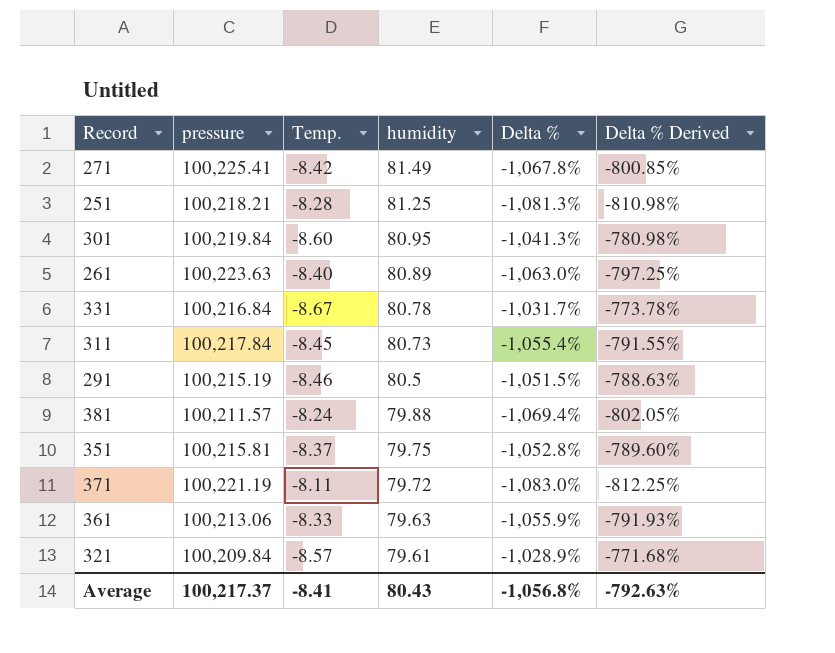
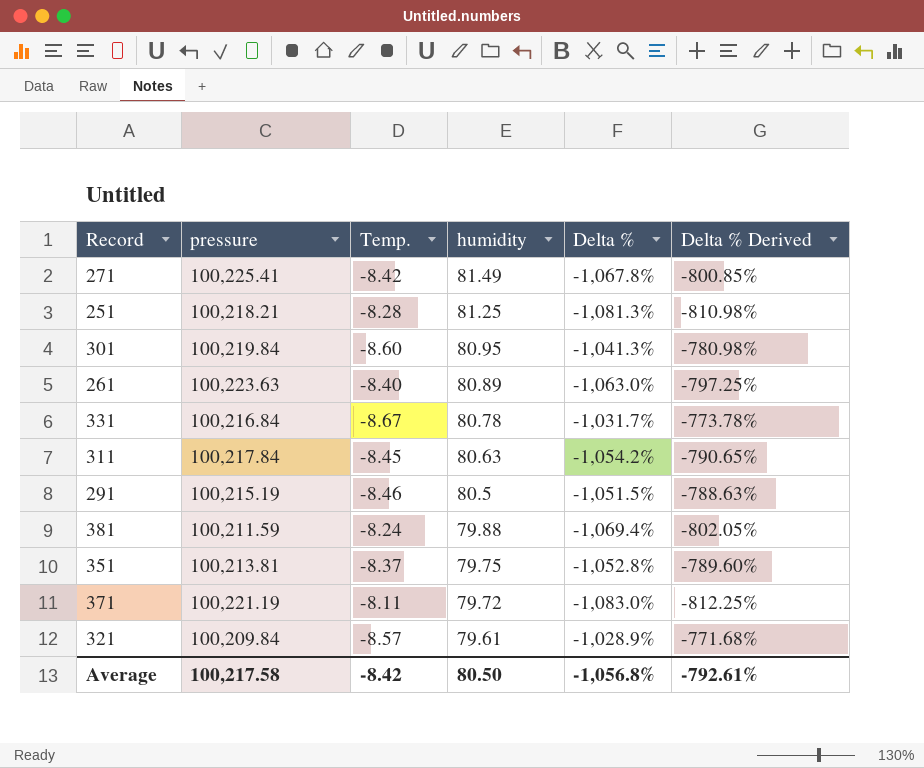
row 361: 100,213.06 | -8.33 | 79.63 | -1,055.9% | -791.93% -> none
311 | humidity: 80.73 -> 80.63
311 | Delta %: -1,055.4% -> -1,054.2%
311 | Delta % Derived: -791.55% -> -790.65%
381 | pressure: 100,211.57 -> 100,211.59
351 | pressure: 100,215.81 -> 100,213.81
Average | pressure: 100,217.37 -> 100,217.58
Average | Temp.: -8.41 -> -8.42
Average | humidity: 80.43 -> 80.50
Average | Delta % Derived: -792.63% -> -792.61%

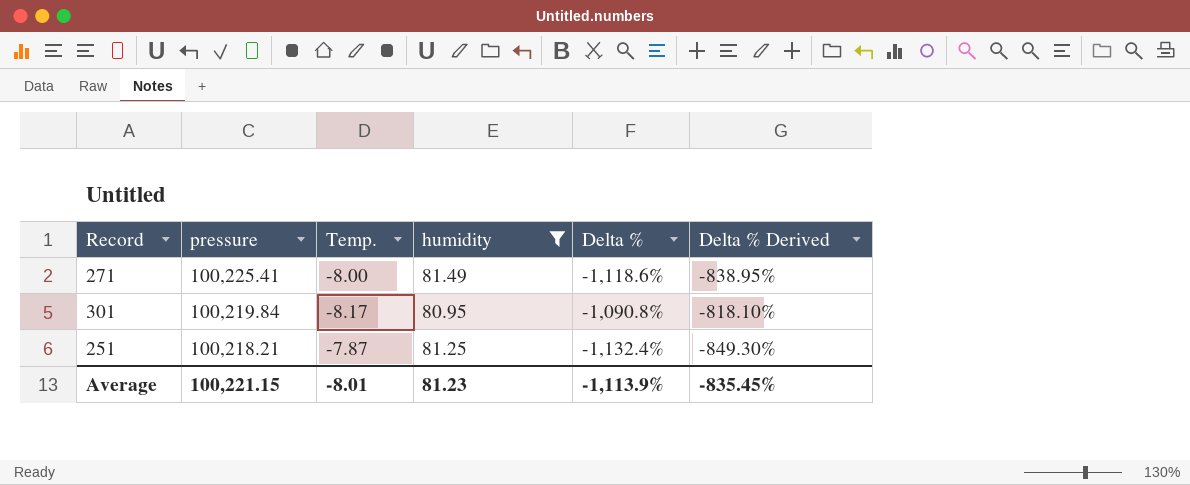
filter: none -> humidity >= 80.95
row order: humidity descending -> pressure descending
271 | Temp.: -8.42 -> -8.00
271 | Delta %: -1,067.8% -> -1,118.6%
271 | Delta % Derived: -800.85% -> -838.95%
301 | Temp.: -8.60 -> -8.17
301 | Delta %: -1,041.3% -> -1,090.8%
301 | Delta % Derived: -780.98% -> -818.10%
251 | Temp.: -8.28 -> -7.87
251 | Delta %: -1,081.3% -> -1,132.4%
251 | Delta % Derived: -810.98% -> -849.30%
Average | pressure: 100,217.58 -> 100,221.15
Average | Temp.: -8.42 -> -8.01
Average | humidity: 80.50 -> 81.23
Average | Delta %: -1,056.8% -> -1,113.9%
Average | Delta % Derived: -792.61% -> -835.45%

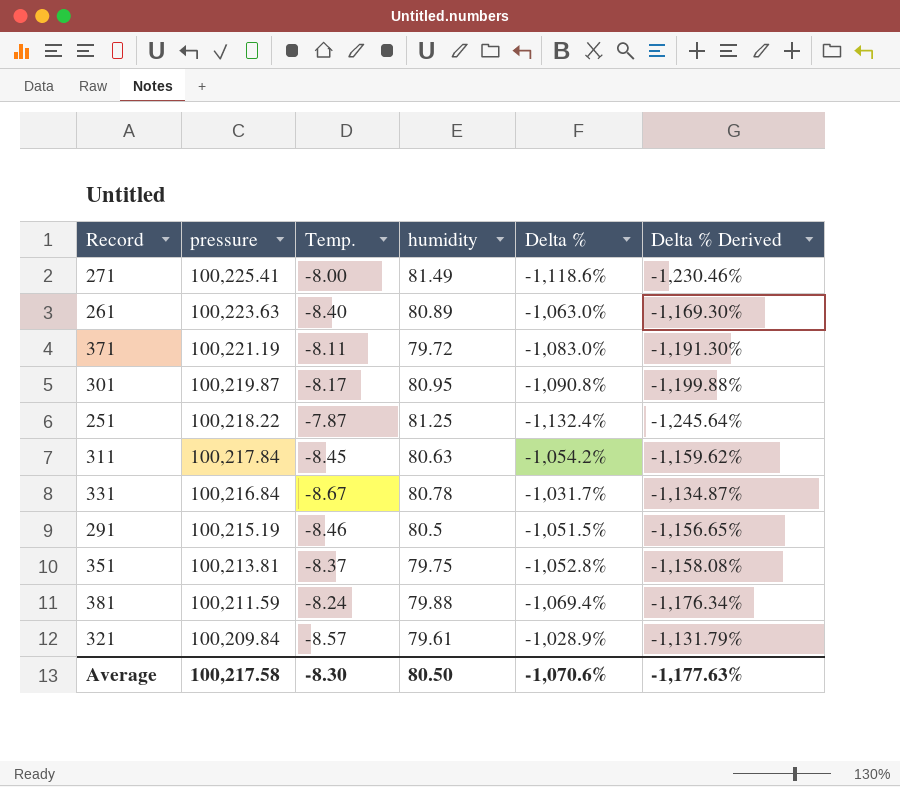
filter: humidity >= 80.95 -> none
column Delta % Derived | formula: [Delta %] * 0.75 -> [Delta %] * 1.1
301 | pressure: 100,219.84 -> 100,219.87
251 | pressure: 100,218.21 -> 100,218.22
Average | pressure: 100,221.15 -> 100,217.58
Average | Temp.: -8.01 -> -8.30
Average | humidity: 81.23 -> 80.50
Average | Delta %: -1,113.9% -> -1,070.6%
Average | Delta % Derived: -835.45% -> -1,177.63%

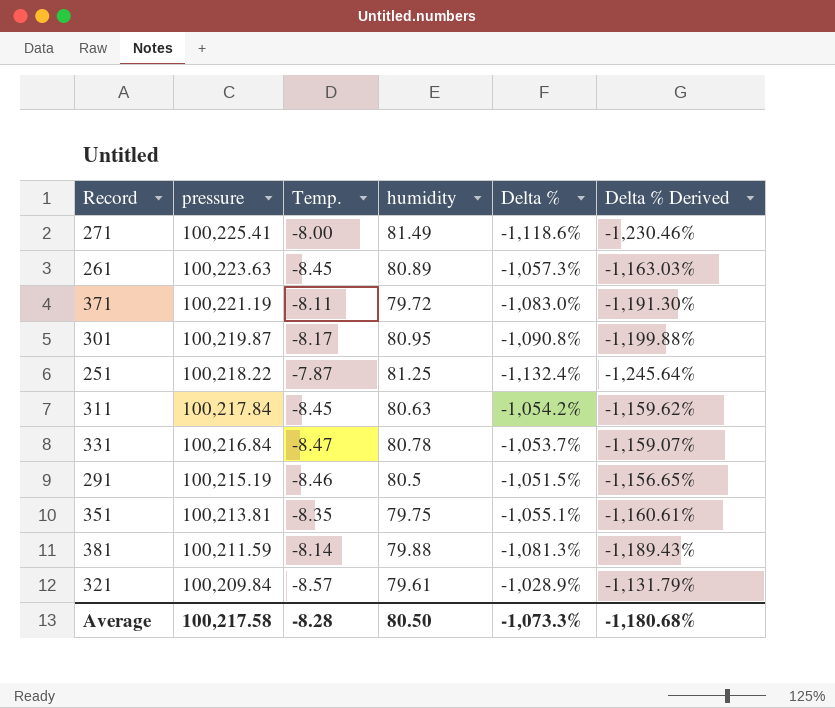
261 | Temp.: -8.40 -> -8.45
261 | Delta %: -1,063.0% -> -1,057.3%
261 | Delta % Derived: -1,169.30% -> -1,163.03%
331 | Temp.: -8.67 -> -8.47
331 | Delta %: -1,031.7% -> -1,053.7%
331 | Delta % Derived: -1,134.87% -> -1,159.07%
351 | Temp.: -8.37 -> -8.35
351 | Delta %: -1,052.8% -> -1,055.1%
351 | Delta % Derived: -1,158.08% -> -1,160.61%
381 | Temp.: -8.24 -> -8.14
381 | Delta %: -1,069.4% -> -1,081.3%
381 | Delta % Derived: -1,176.34% -> -1,189.43%
Average | Temp.: -8.30 -> -8.28
Average | Delta %: -1,070.6% -> -1,073.3%
Average | Delta % Derived: -1,177.63% -> -1,180.68%

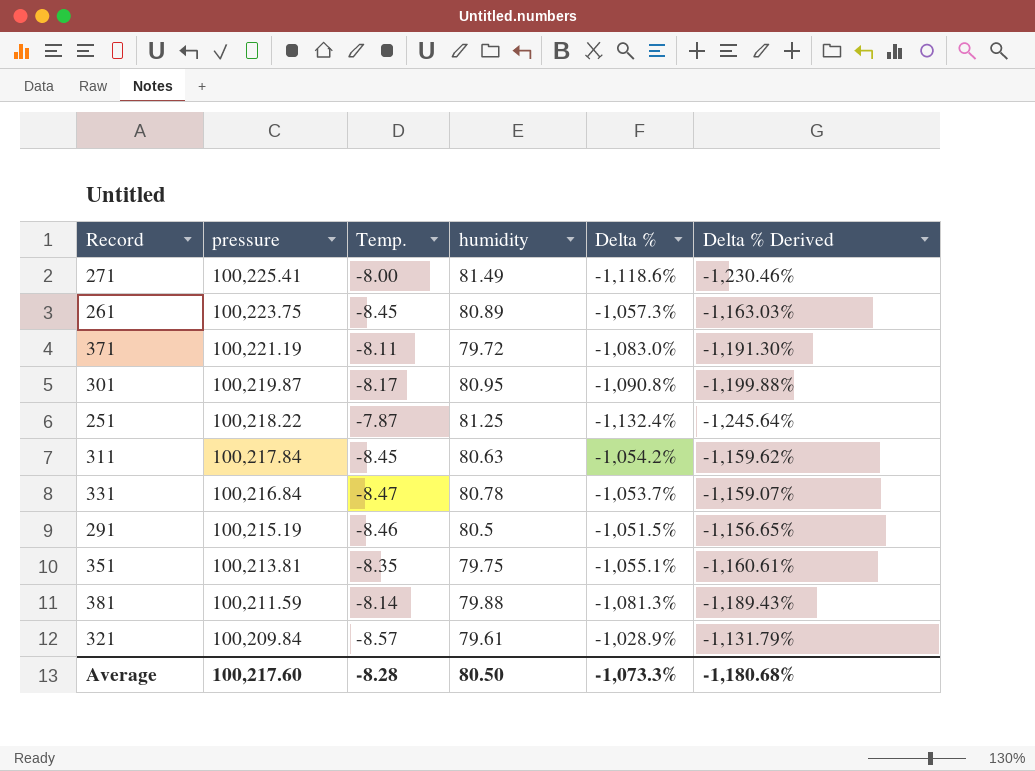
261 | pressure: 100,223.63 -> 100,223.75
Average | pressure: 100,217.58 -> 100,217.60

